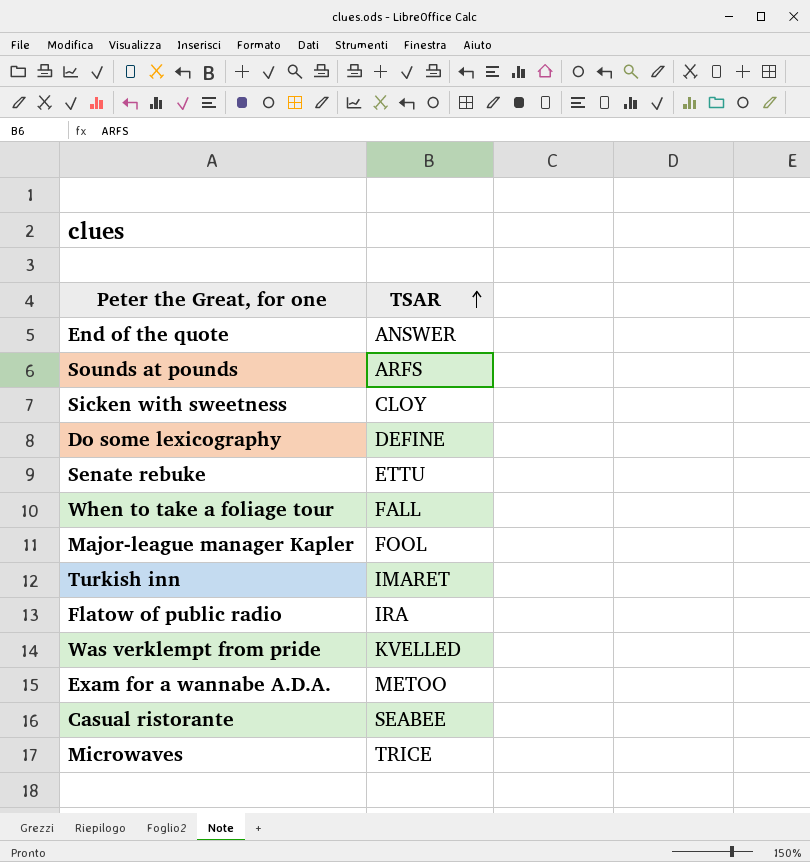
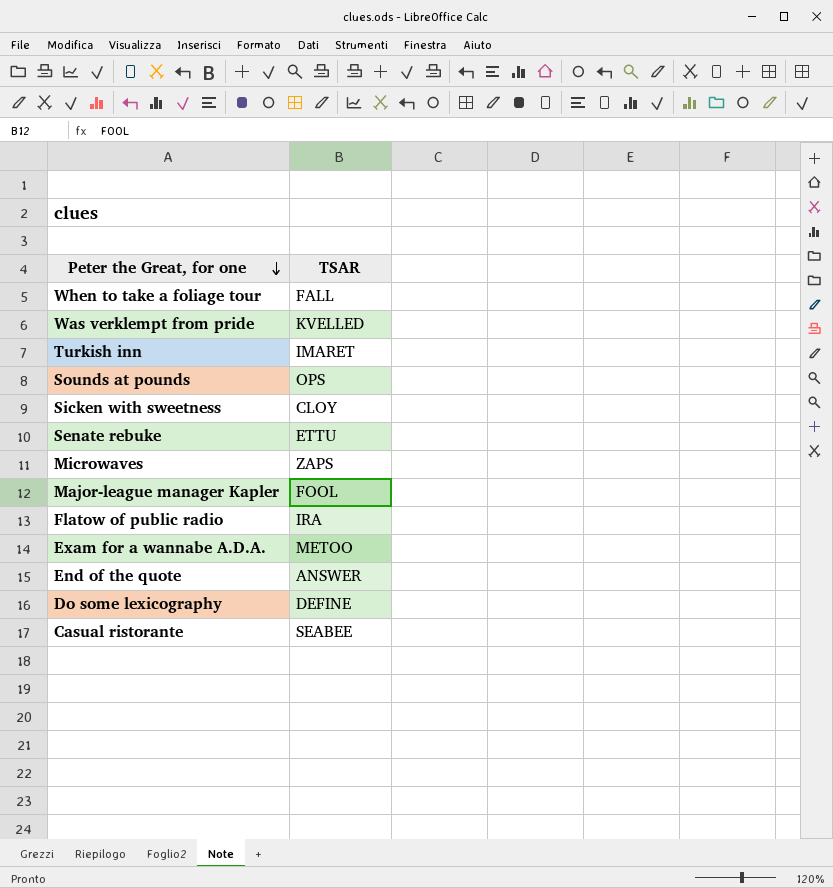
row order: TSAR ascending -> Peter the Great, for one descending
Sounds at pounds | TSAR: ARFS -> OPS
Microwaves | TSAR: TRICE -> ZAPS

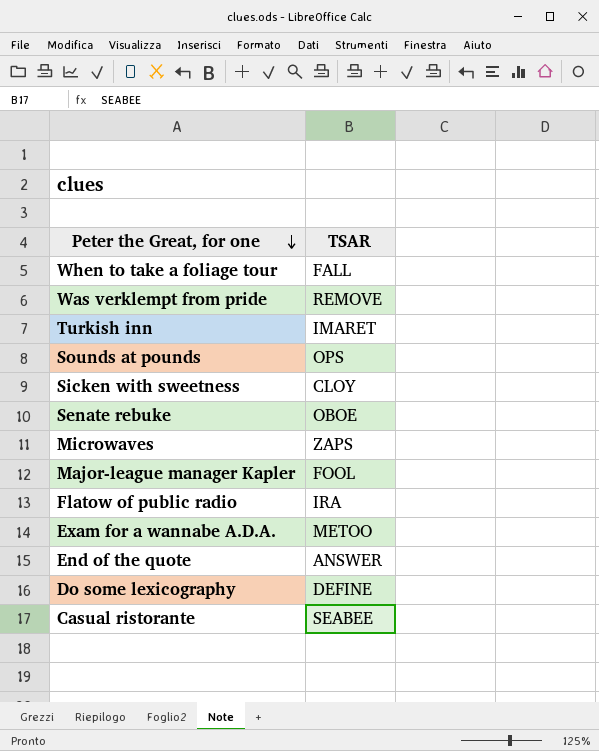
Was verklempt from pride | TSAR: KVELLED -> REMOVE
Senate rebuke | TSAR: ETTU -> OBOE

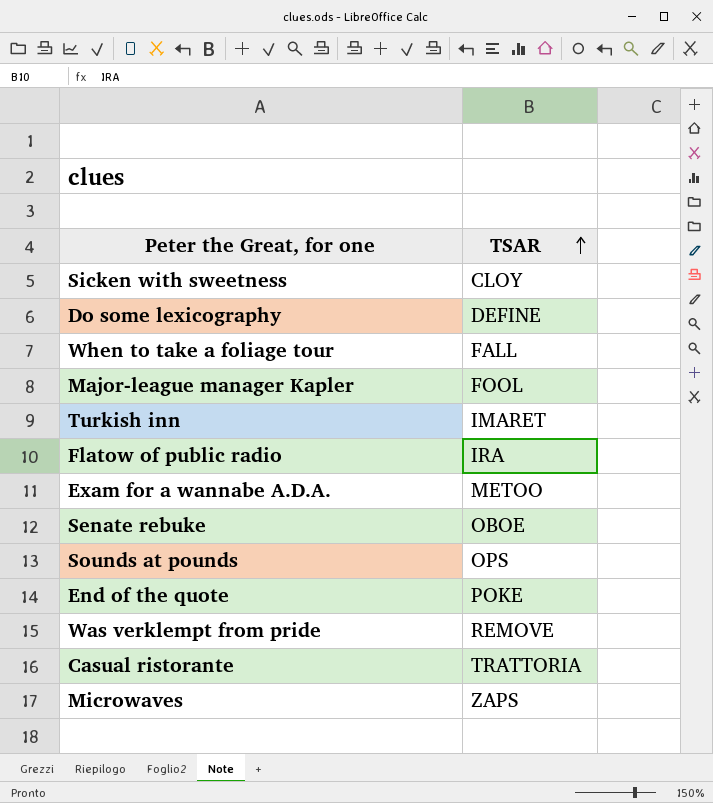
row order: Peter the Great, for one descending -> TSAR ascending
End of the quote | TSAR: ANSWER -> POKE
Casual ristorante | TSAR: SEABEE -> TRATTORIA

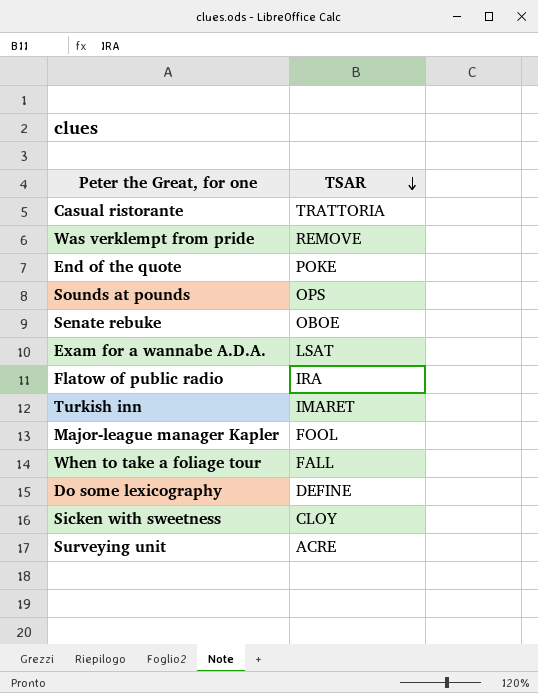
row order: TSAR ascending -> TSAR descending
row Microwaves: ZAPS -> none
Exam for a wannabe A.D.A. | TSAR: METOO -> LSAT
row Surveying unit: none -> ACRE

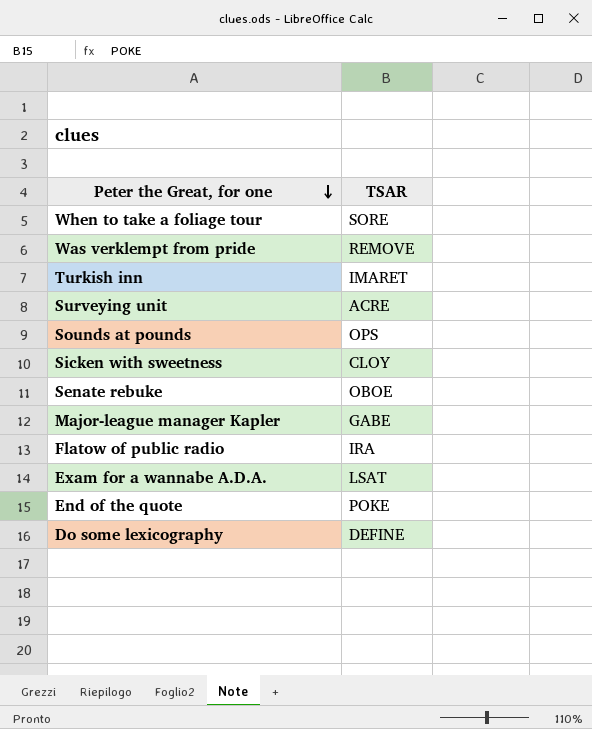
row order: TSAR descending -> Peter the Great, for one descending
row Casual ristorante: TRATTORIA -> none
When to take a foliage tour | TSAR: FALL -> SORE
Major-league manager Kapler | TSAR: FOOL -> GABE

